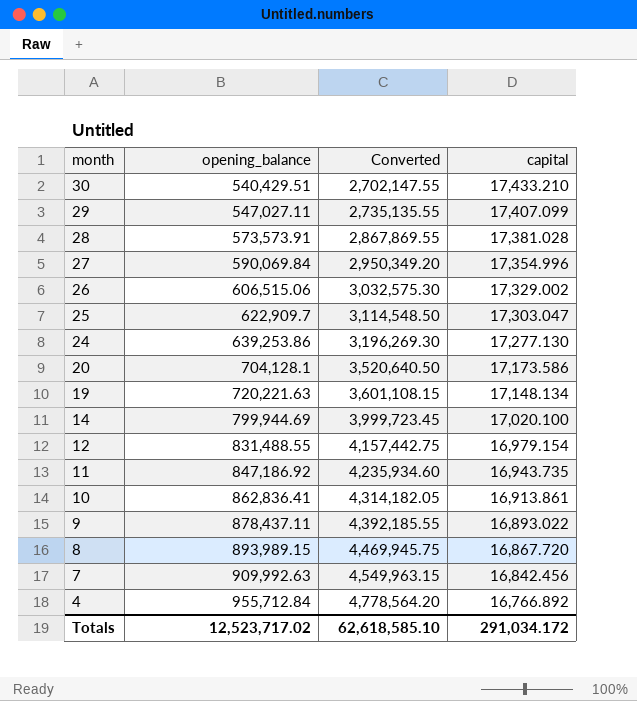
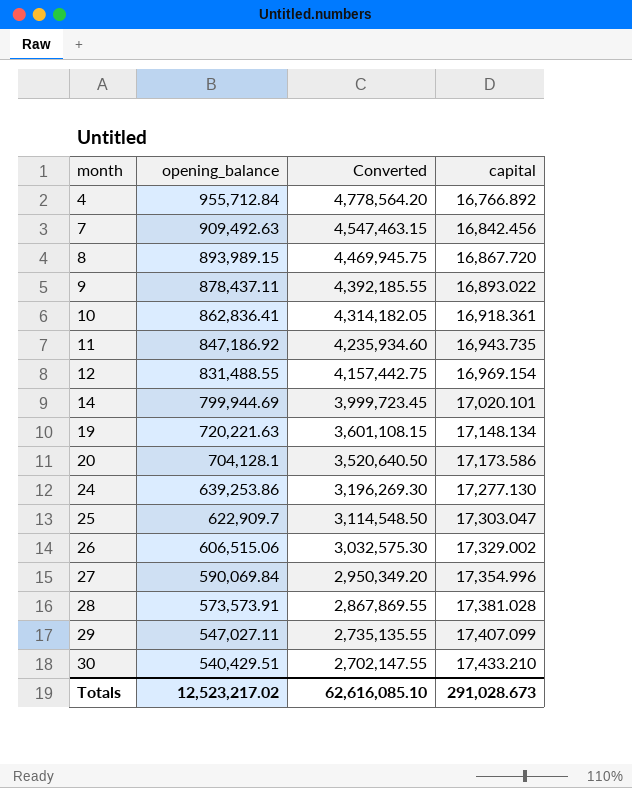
row order: month descending -> month ascending
7 | opening_balance: 909,992.63 -> 909,492.63
7 | Converted: 4,549,963.15 -> 4,547,463.15
10 | capital: 16,913.861 -> 16,918.361
12 | capital: 16,979.154 -> 16,969.154
14 | capital: 17,020.100 -> 17,020.101
Totals | opening_balance: 12,523,717.02 -> 12,523,217.02
Totals | Converted: 62,618,585.10 -> 62,616,085.10
Totals | capital: 291,034.172 -> 291,028.673

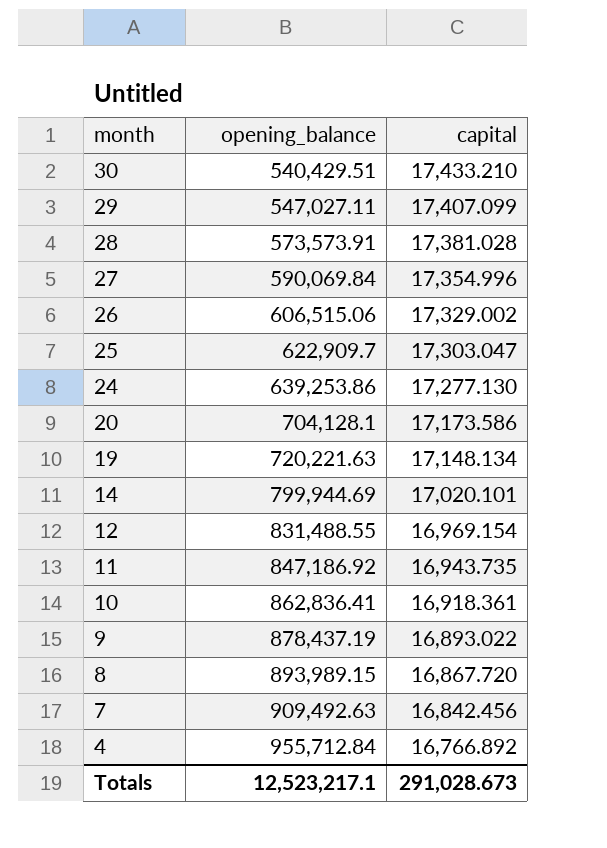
row order: month ascending -> month descending
column Converted | formula: [opening_balance] * 5 -> none
9 | opening_balance: 878,437.11 -> 878,437.19
Totals | opening_balance: 12,523,217.02 -> 12,523,217.1

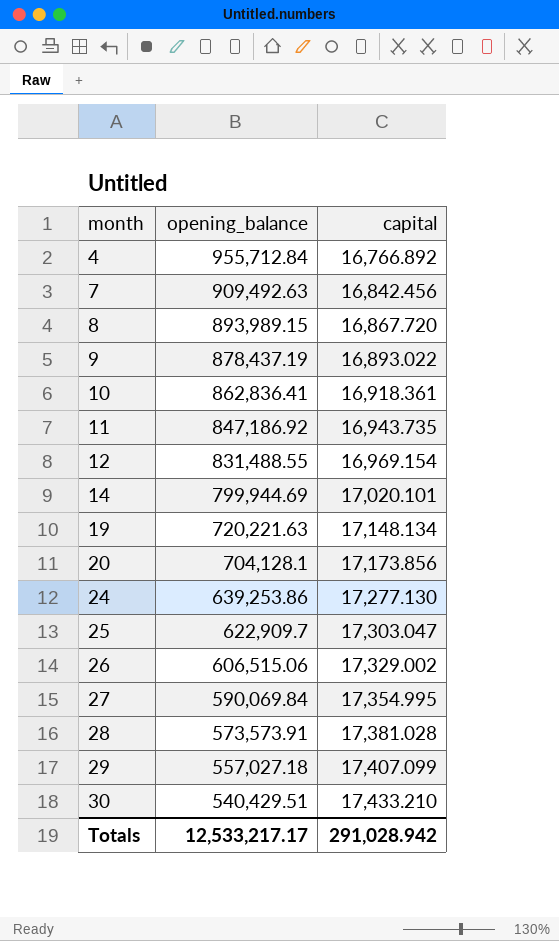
row order: month descending -> month ascending
20 | capital: 17,173.586 -> 17,173.856
27 | capital: 17,354.996 -> 17,354.995
29 | opening_balance: 547,027.11 -> 557,027.18
Totals | opening_balance: 12,523,217.1 -> 12,533,217.17
Totals | capital: 291,028.673 -> 291,028.942

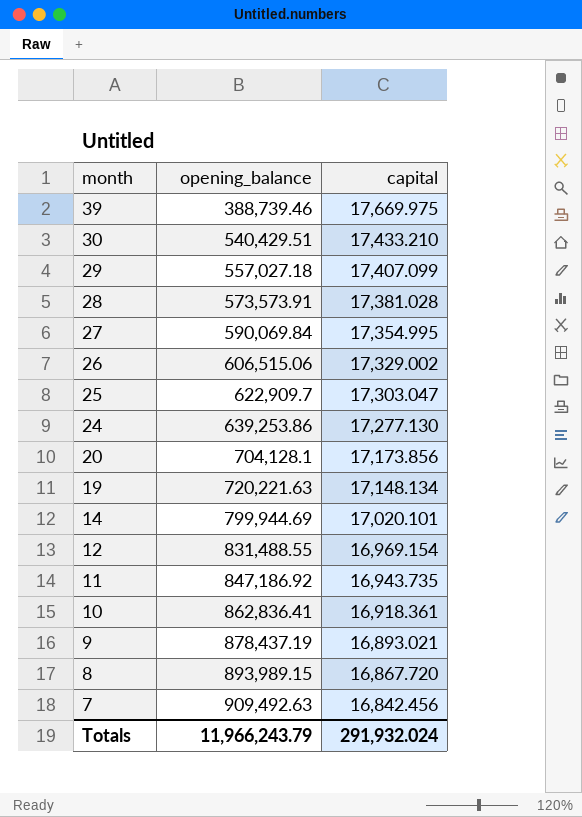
row order: month ascending -> month descending
row 4: 955,712.84 | 16,766.892 -> none
row 39: none -> 388,739.46 | 17,669.975
9 | capital: 16,893.022 -> 16,893.021
Totals | opening_balance: 12,533,217.17 -> 11,966,243.79
Totals | capital: 291,028.942 -> 291,932.024

